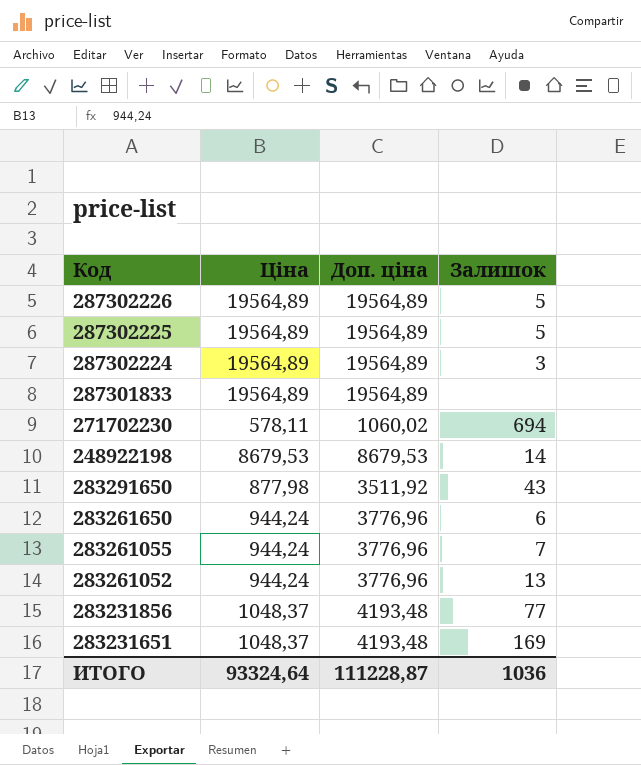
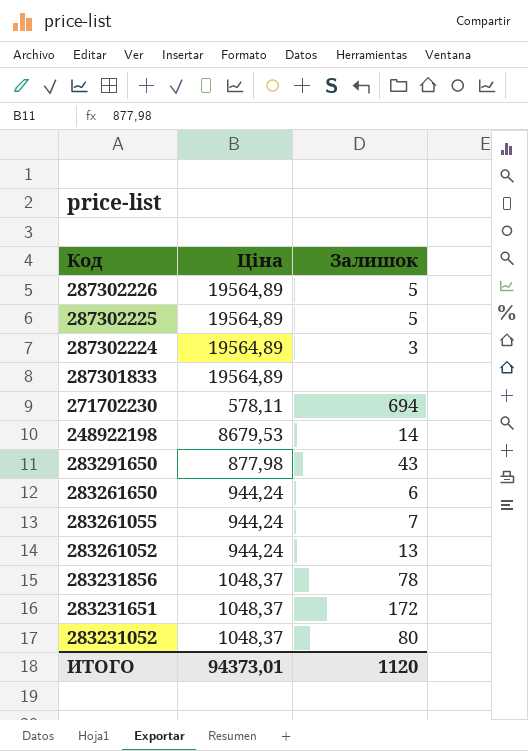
column Доп. ціна | position: 3 -> none
283231856 | Залишок: 77 -> 78
283231651 | Залишок: 169 -> 172
row 283231052: none -> 1048,37 | 80
ИТОГО | Ціна: 93324,64 -> 94373,01
ИТОГО | Залишок: 1036 -> 1120

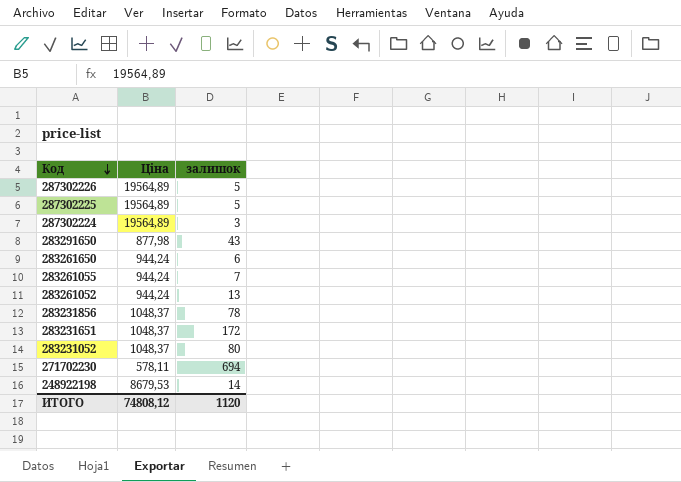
row order: none -> Код descending
column name: Залишок -> залишок
row 287301833: 19564,89 | none -> none
ИТОГО | Ціна: 94373,01 -> 74808,12

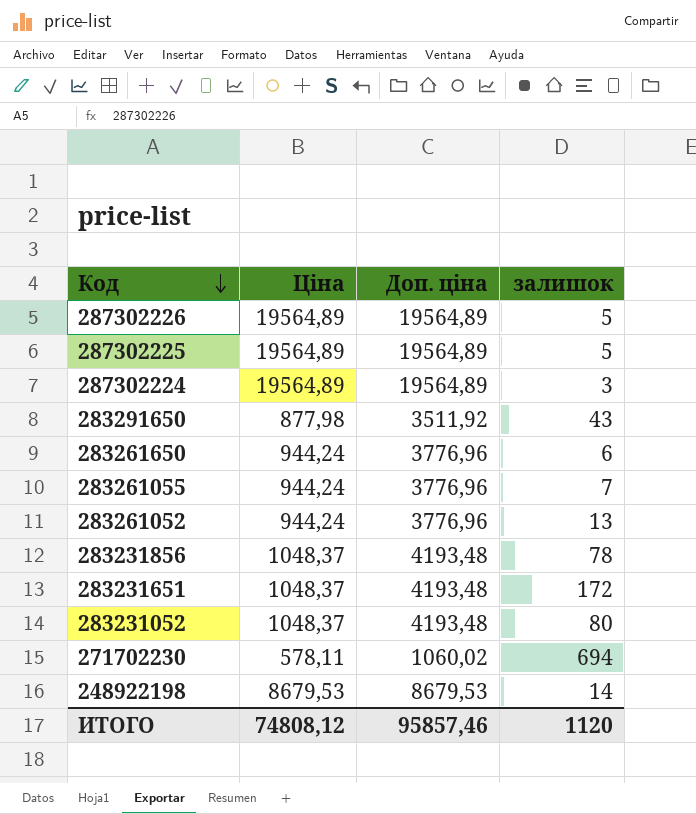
column Доп. ціна | position: none -> 3

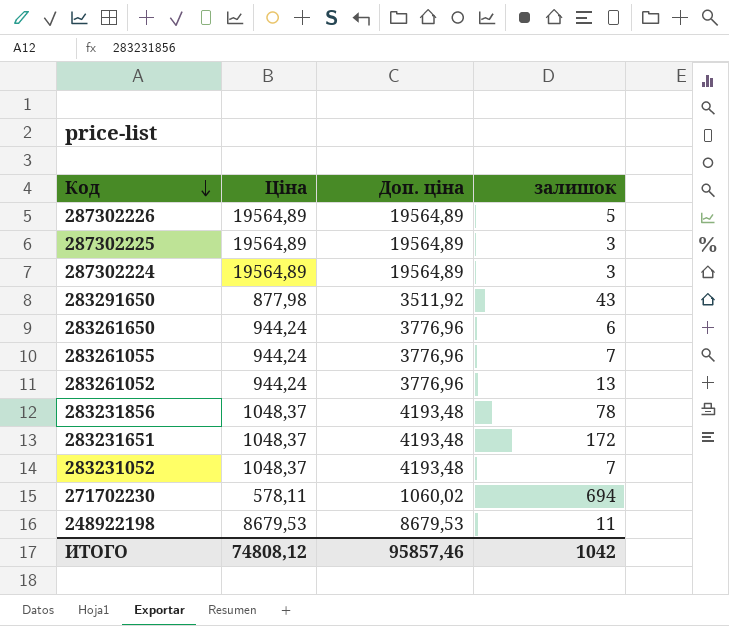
287302225 | залишок: 5 -> 3
283231052 | залишок: 80 -> 7
248922198 | залишок: 14 -> 11
ИТОГО | залишок: 1120 -> 1042

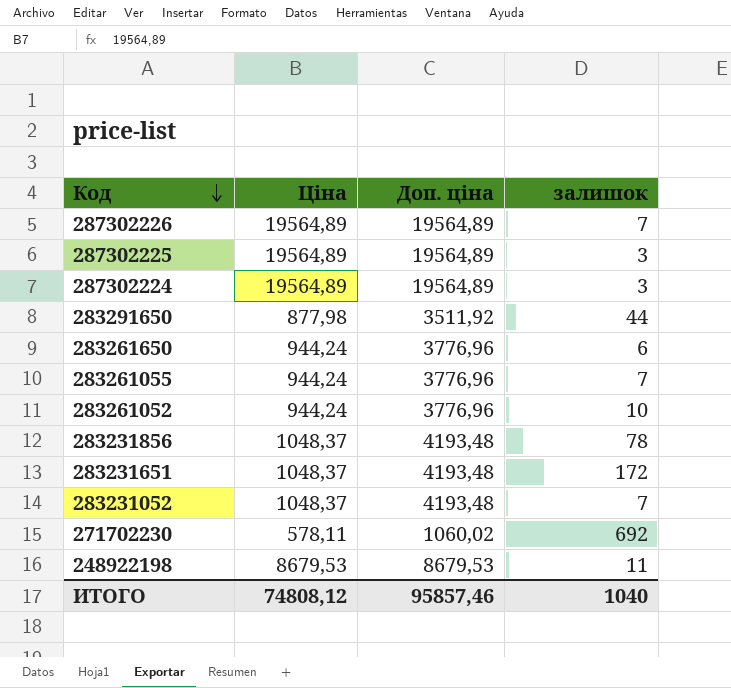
287302226 | залишок: 5 -> 7
283291650 | залишок: 43 -> 44
283261052 | залишок: 13 -> 10
271702230 | залишок: 694 -> 692
ИТОГО | залишок: 1042 -> 1040

